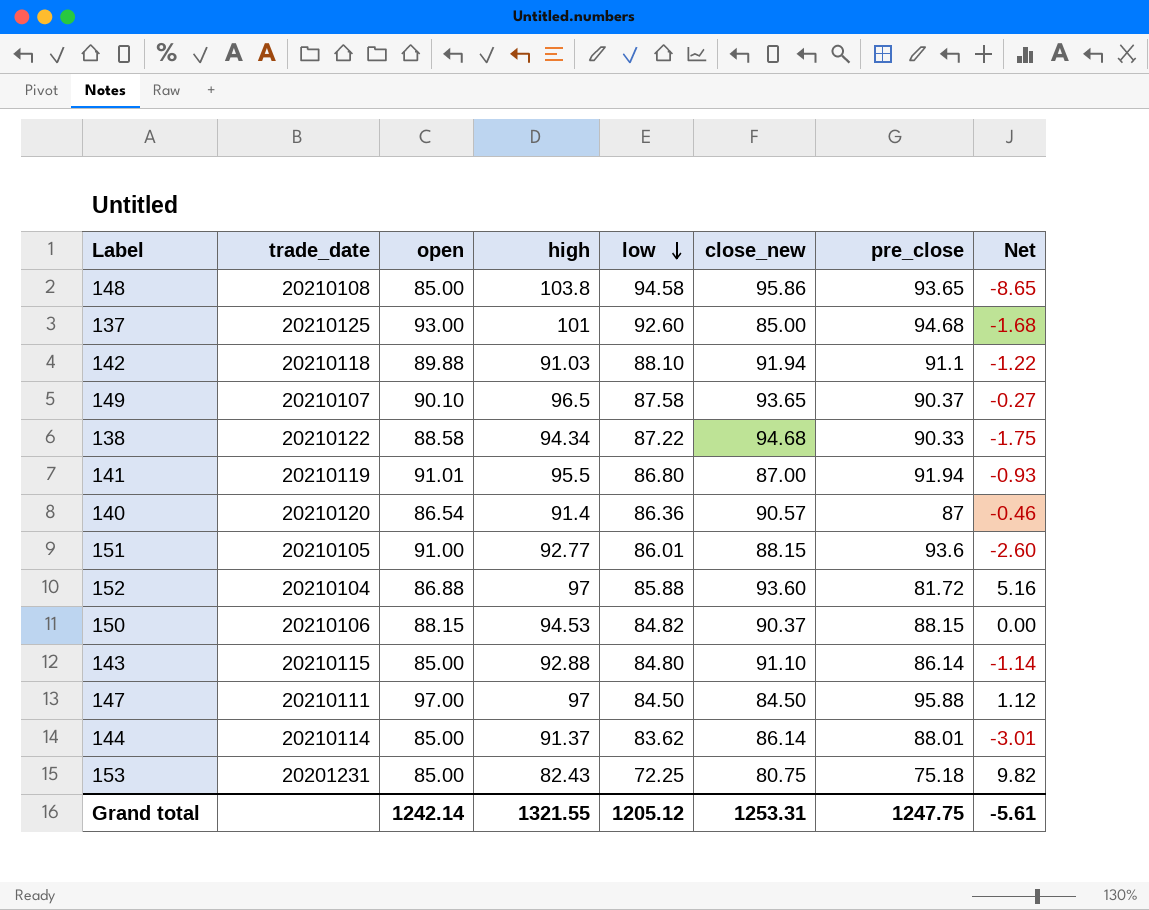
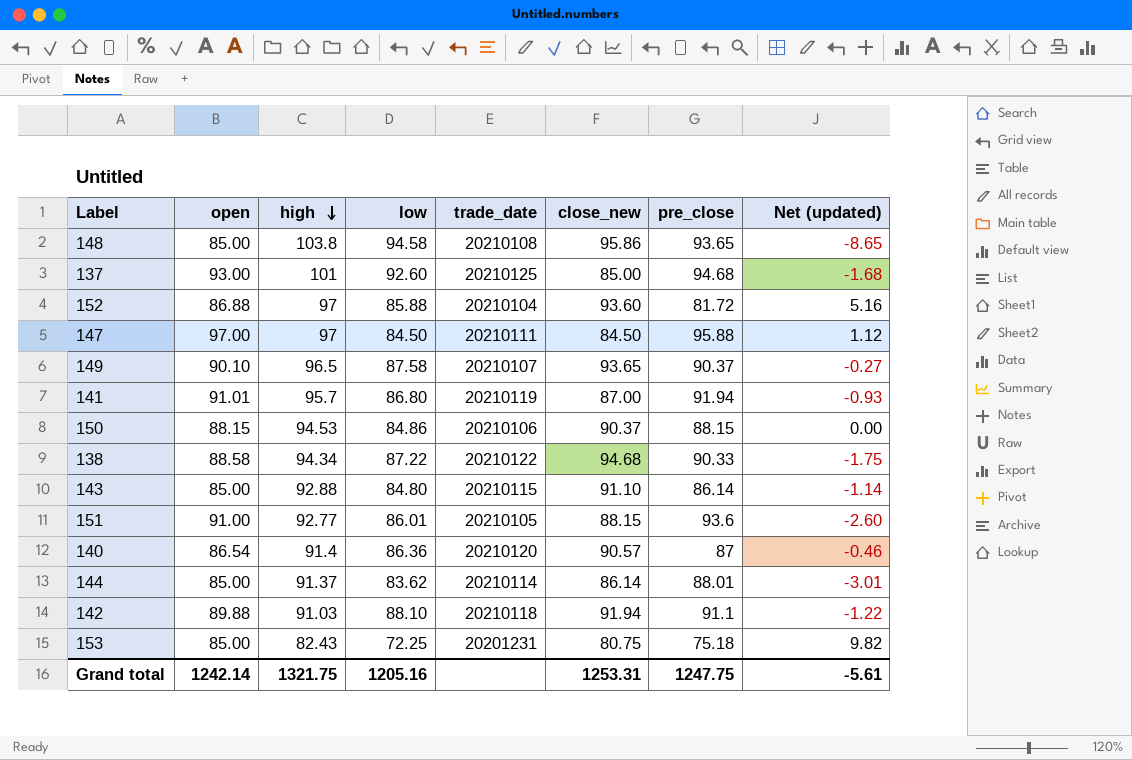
row order: low descending -> high descending
column trade_date | position: 2 -> 5
column name: Net -> Net (updated)
141 | high: 95.5 -> 95.7
150 | low: 84.82 -> 84.86
Grand total | high: 1321.55 -> 1321.75
Grand total | low: 1205.12 -> 1205.16

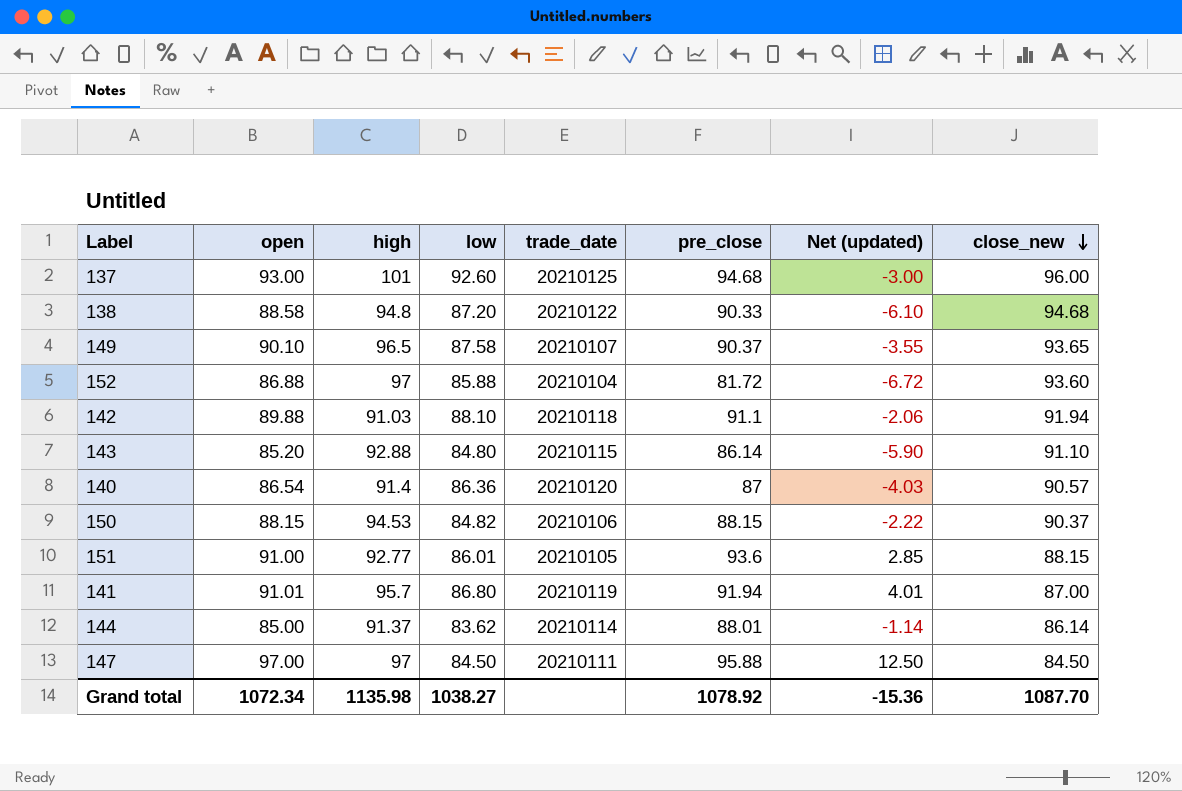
row order: high descending -> close_new descending
column Net (updated) | formula: [open] - [pre_close] -> [open] - [close_new]
column close_new | position: 6 -> 8
row 148: 85.00 | 103.8 | 94.58 | 20210108 | 95.86 | 93.65 | -8.65 -> none
row 153: 85.00 | 82.43 | 72.25 | 20201231 | 80.75 | 75.18 | 9.82 -> none
137 | close_new: 85.00 -> 96.00
138 | high: 94.34 -> 94.8
138 | low: 87.22 -> 87.20
143 | open: 85.00 -> 85.20
150 | low: 84.86 -> 84.82
Grand total | open: 1242.14 -> 1072.34
Grand total | high: 1321.75 -> 1135.98
Grand total | low: 1205.16 -> 1038.27
Grand total | pre_close: 1247.75 -> 1078.92
Grand total | Net (updated): -5.61 -> -15.36
Grand total | close_new: 1253.31 -> 1087.70

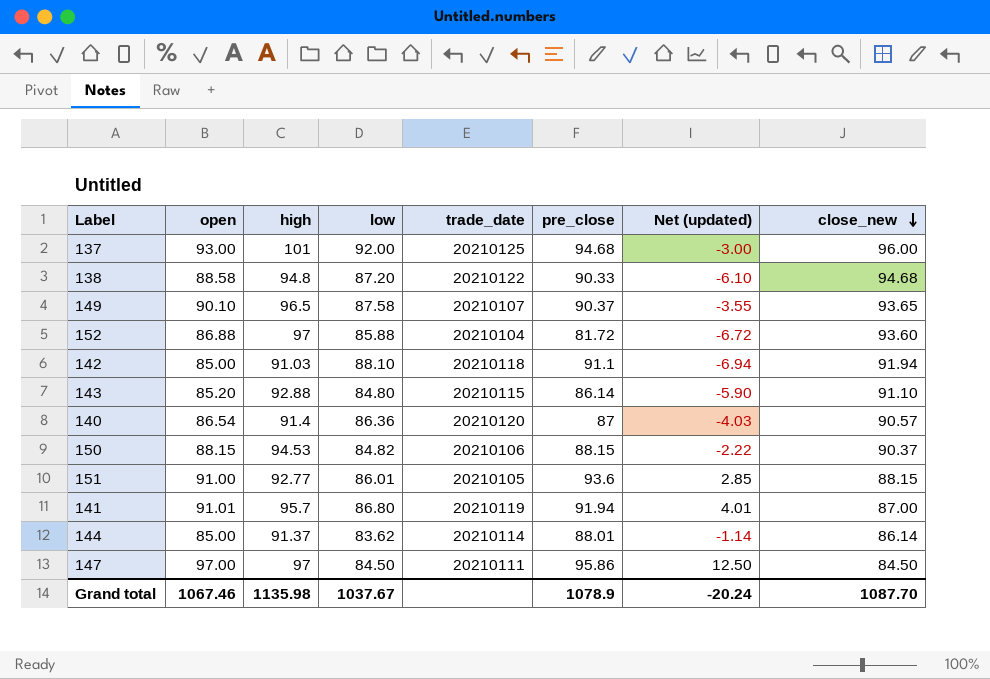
137 | low: 92.60 -> 92.00
142 | open: 89.88 -> 85.00
142 | Net (updated): -2.06 -> -6.94
147 | pre_close: 95.88 -> 95.86
Grand total | open: 1072.34 -> 1067.46
Grand total | low: 1038.27 -> 1037.67
Grand total | pre_close: 1078.92 -> 1078.9
Grand total | Net (updated): -15.36 -> -20.24

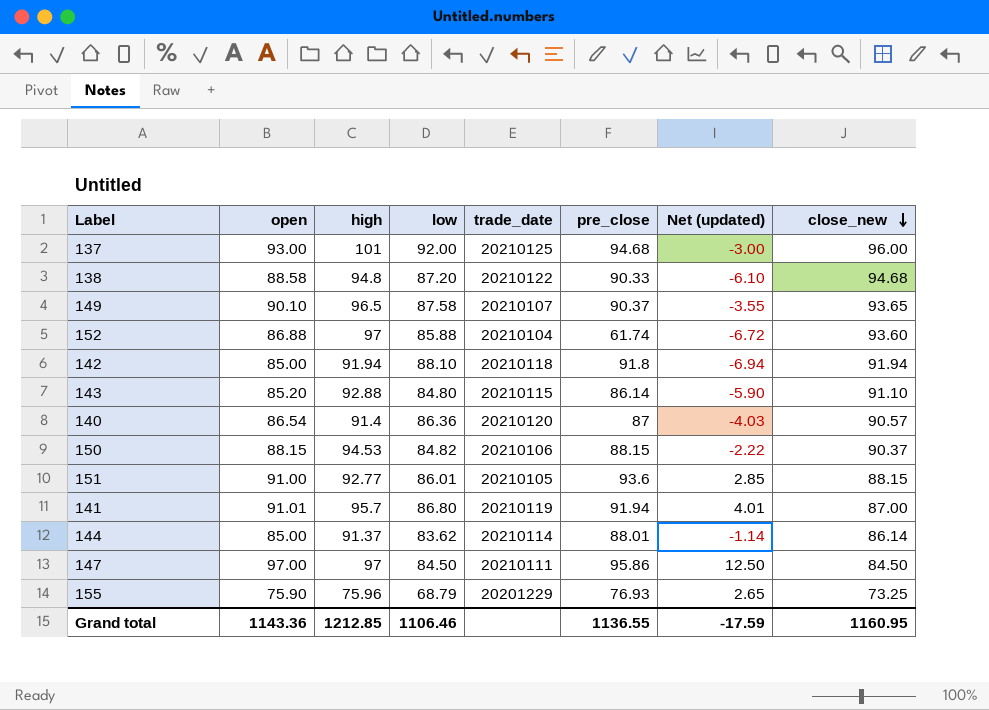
152 | pre_close: 81.72 -> 61.74
142 | high: 91.03 -> 91.94
142 | pre_close: 91.1 -> 91.8
row 155: none -> 75.90 | 75.96 | 68.79 | 20201229 | 76.93 | 2.65 | 73.25
Grand total | open: 1067.46 -> 1143.36
Grand total | high: 1135.98 -> 1212.85
Grand total | low: 1037.67 -> 1106.46
Grand total | pre_close: 1078.9 -> 1136.55
Grand total | Net (updated): -20.24 -> -17.59
Grand total | close_new: 1087.70 -> 1160.95

